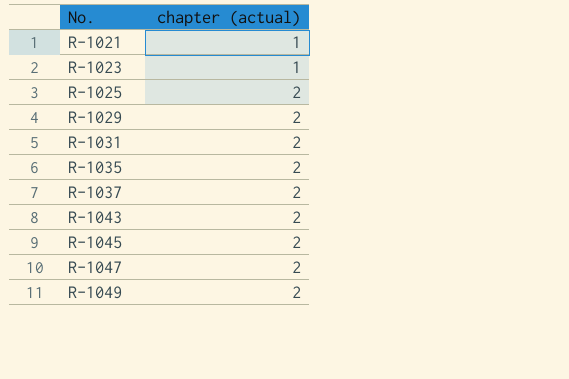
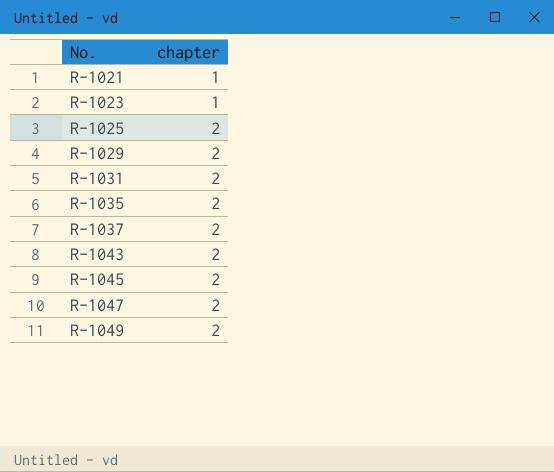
column name: chapter (actual) -> chapter

